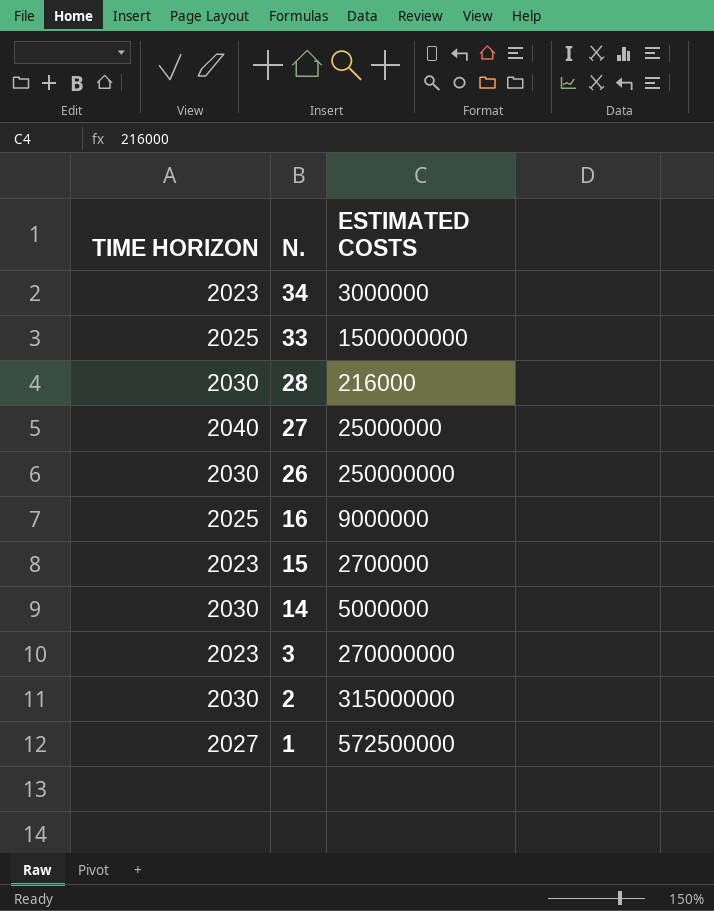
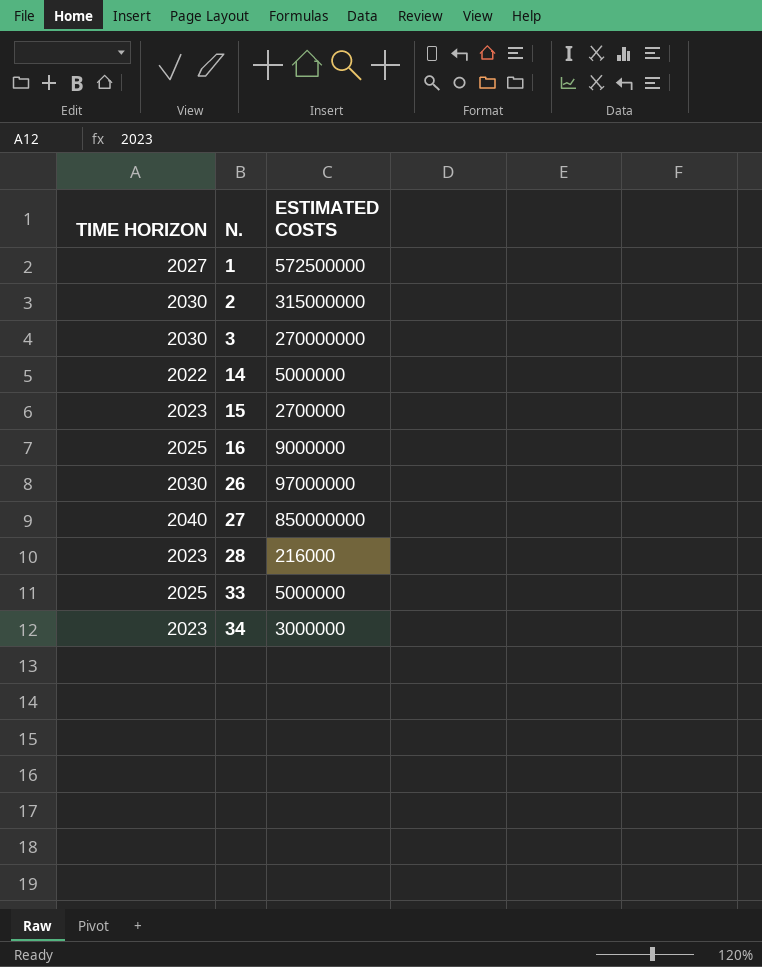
row order: N. descending -> N. ascending
3 | TIME HORIZON: 2023 -> 2030
14 | TIME HORIZON: 2030 -> 2022
26 | ESTIMATED COSTS: 250000000 -> 97000000
27 | ESTIMATED COSTS: 25000000 -> 850000000
28 | TIME HORIZON: 2030 -> 2023
33 | ESTIMATED COSTS: 1500000000 -> 5000000

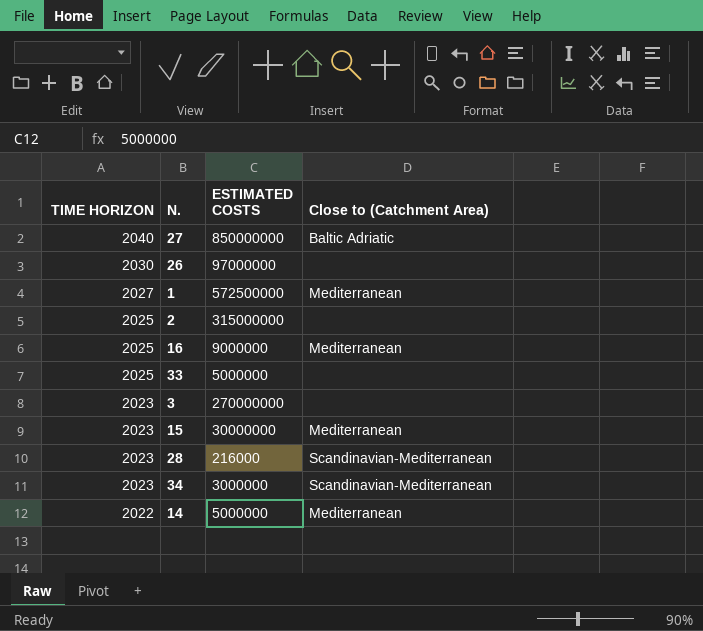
row order: N. ascending -> TIME HORIZON descending
column Close to (Catchment Area) | position: none -> 4
2 | TIME HORIZON: 2030 -> 2025
3 | TIME HORIZON: 2030 -> 2023
15 | ESTIMATED COSTS: 2700000 -> 30000000

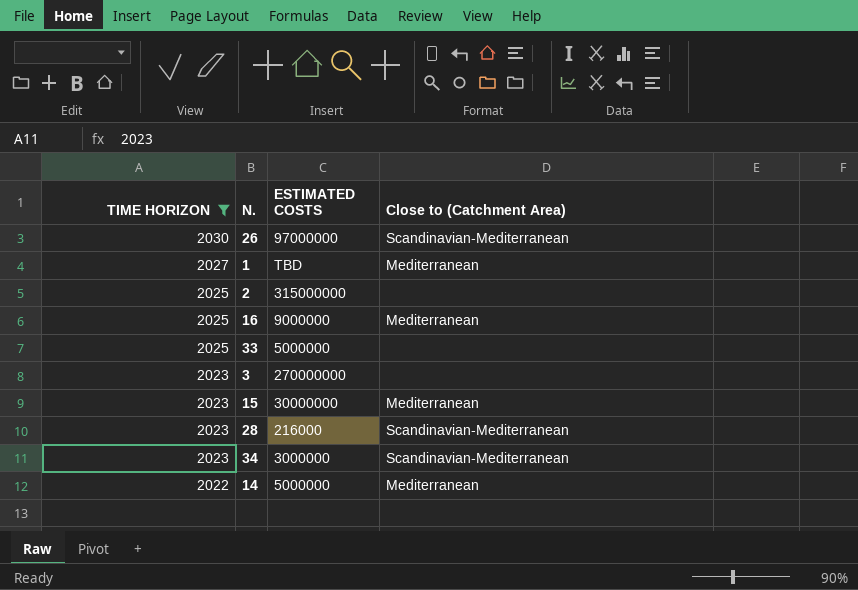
filter: none -> TIME HORIZON != 2040
26 | Close to (Catchment Area): none -> Scandinavian-Mediterranean
1 | ESTIMATED COSTS: 572500000 -> TBD

